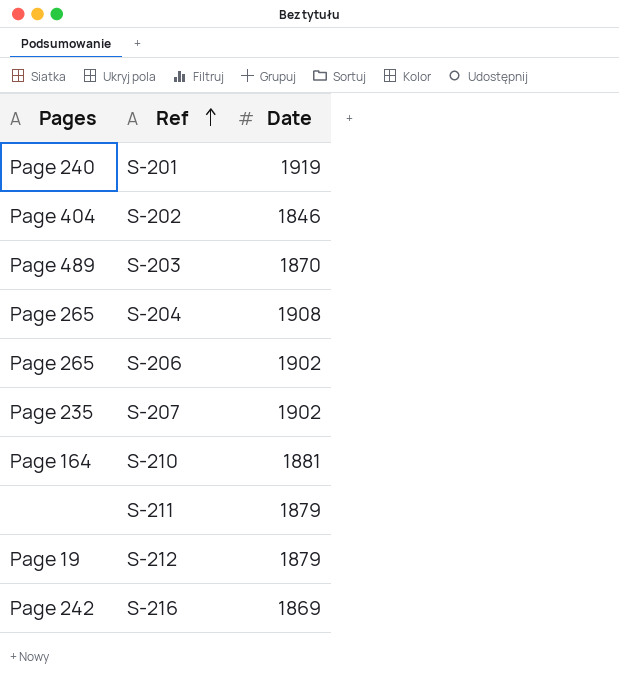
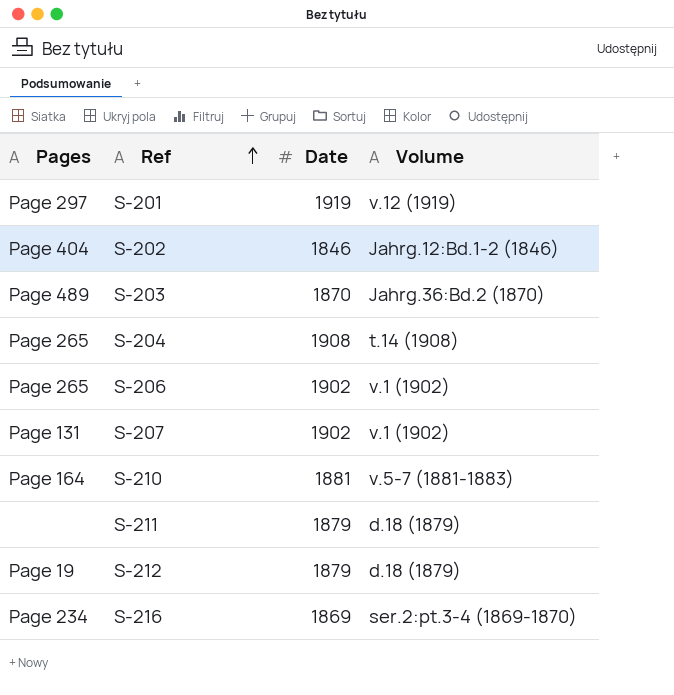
column Volume | position: none -> 4
S-201 | Pages: Page 240 -> Page 297
S-207 | Pages: Page 235 -> Page 131
S-216 | Pages: Page 242 -> Page 234

